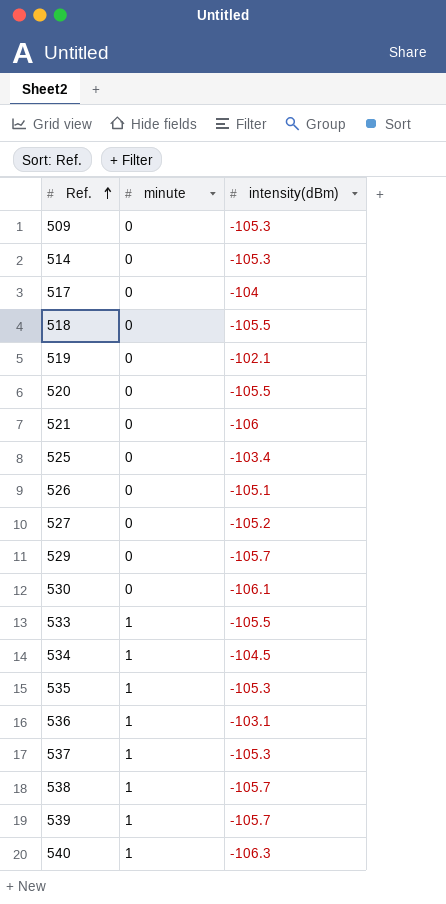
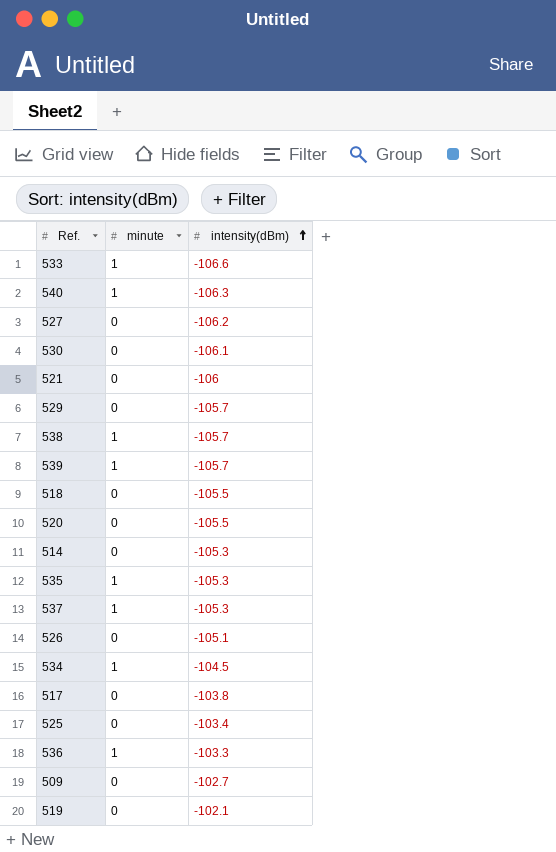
row order: Ref. ascending -> intensity(dBm) ascending
533 | intensity(dBm): -105.5 -> -106.6
527 | intensity(dBm): -105.2 -> -106.2
517 | intensity(dBm): -104 -> -103.8
536 | intensity(dBm): -103.1 -> -103.3
509 | intensity(dBm): -105.3 -> -102.7

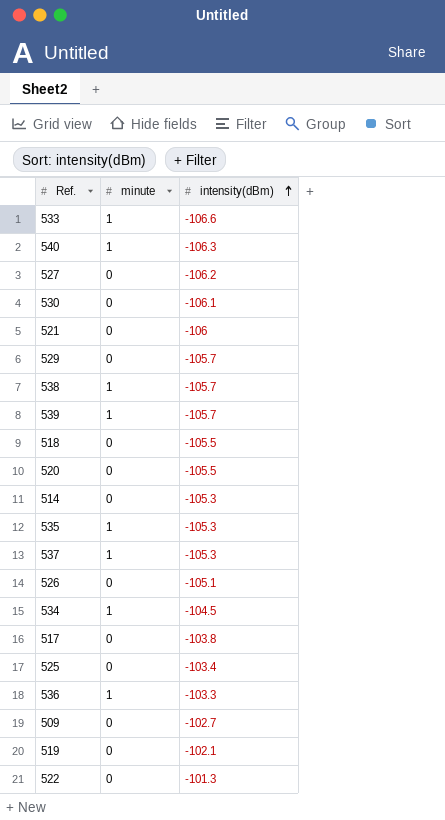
row 522: none -> 0 | -101.3

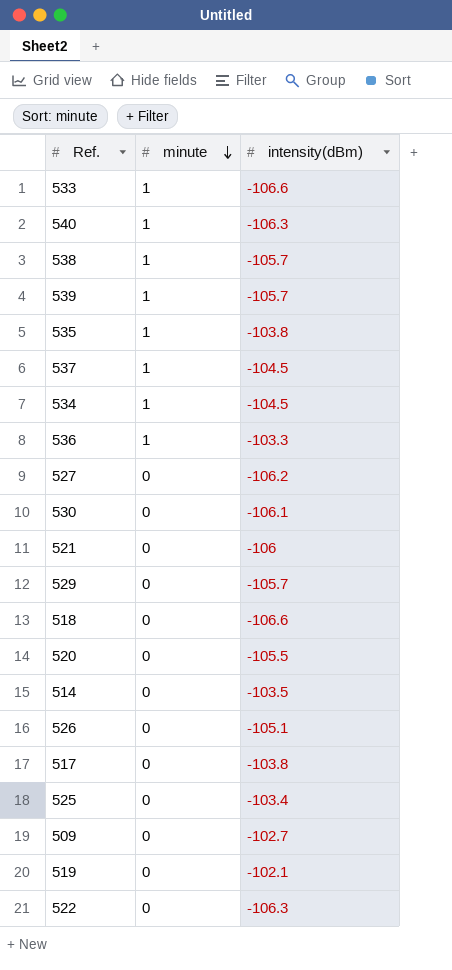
row order: intensity(dBm) ascending -> minute descending
535 | intensity(dBm): -105.3 -> -103.8
537 | intensity(dBm): -105.3 -> -104.5
518 | intensity(dBm): -105.5 -> -106.6
514 | intensity(dBm): -105.3 -> -103.5
522 | intensity(dBm): -101.3 -> -106.3

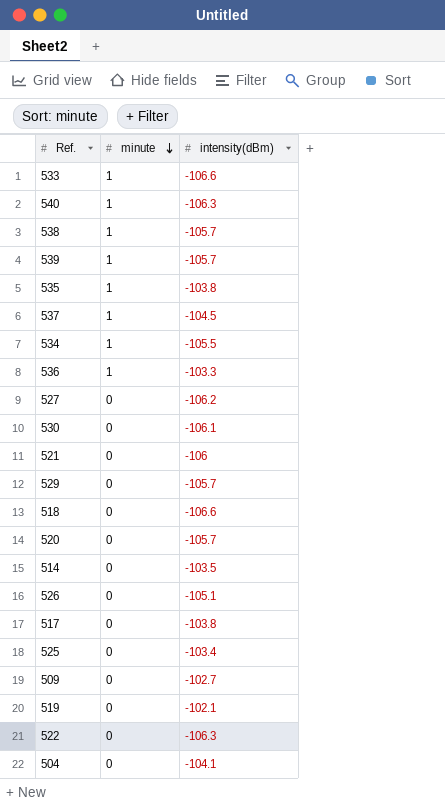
534 | intensity(dBm): -104.5 -> -105.5
520 | intensity(dBm): -105.5 -> -105.7
row 504: none -> 0 | -104.1

